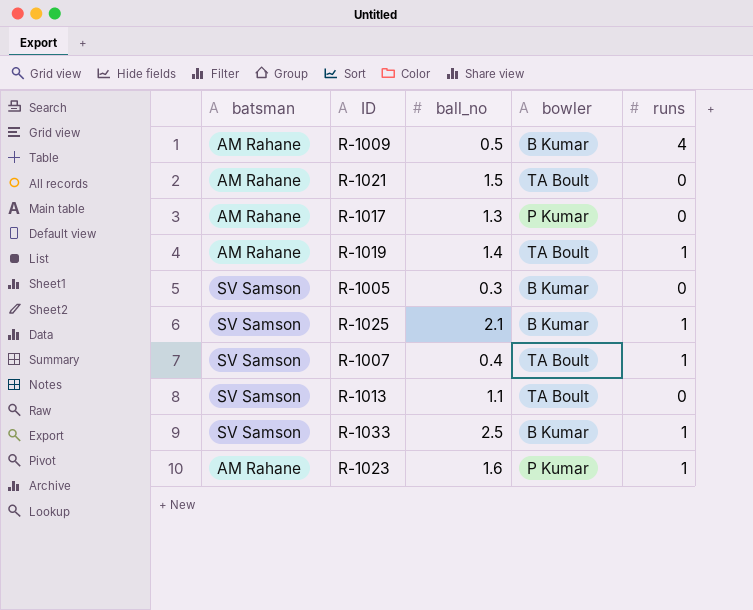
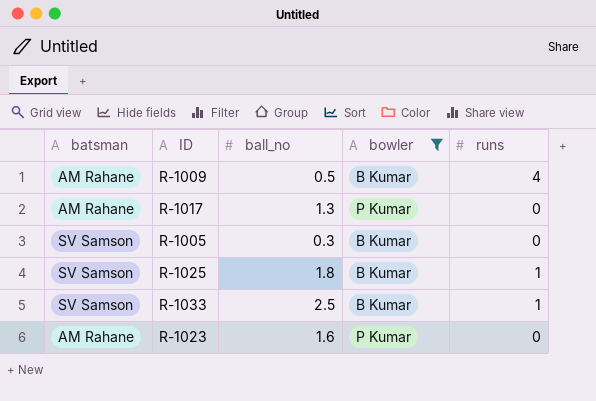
filter: none -> bowler != TA Boult
R-1025 | ball_no: 2.1 -> 1.8
R-1023 | runs: 1 -> 0

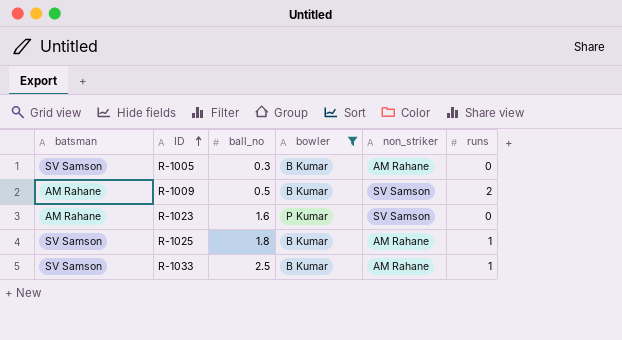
row order: none -> ID ascending
column non_striker | position: none -> 5
row R-1017: AM Rahane | 1.3 | P Kumar | 0 -> none
R-1009 | runs: 4 -> 2

